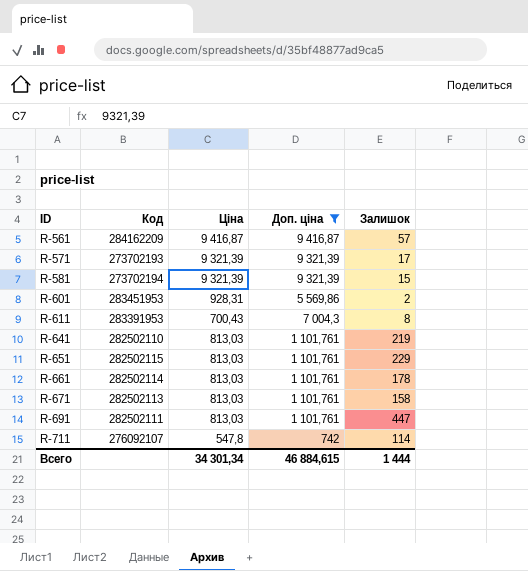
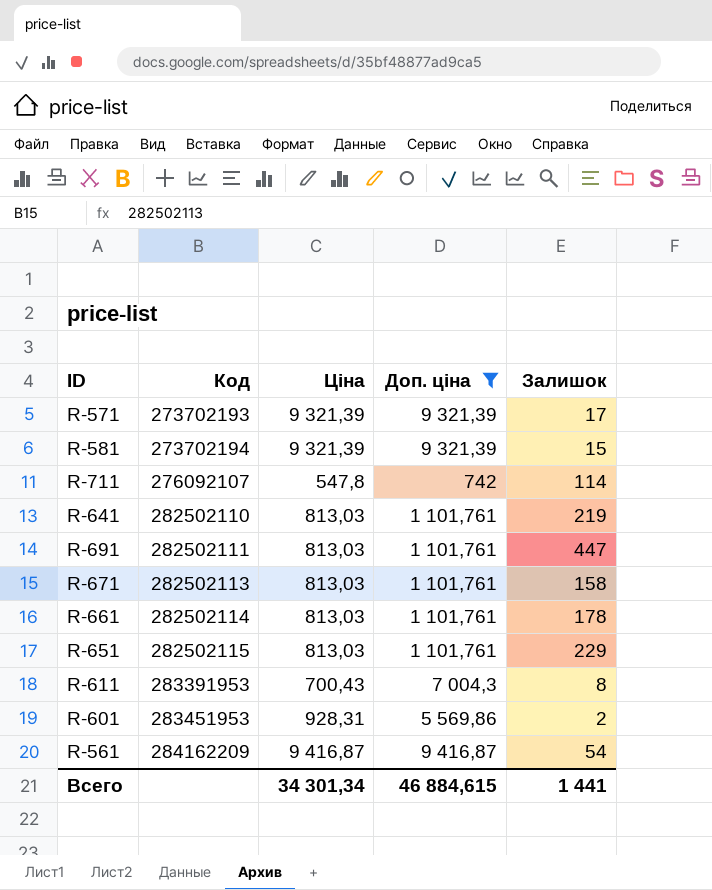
row order: ID ascending -> Код ascending
R-561 | Залишок: 57 -> 54
Всего | Залишок: 1 444 -> 1 441

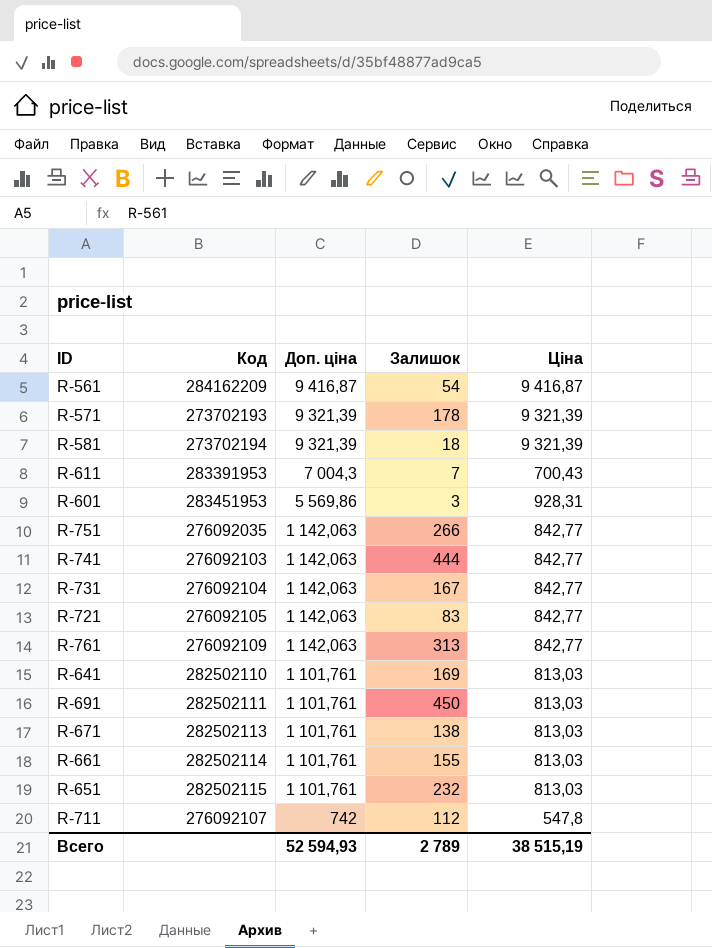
filter: Доп. ціна != 1 142,063 -> none
row order: Код ascending -> Доп. ціна descending
column Ціна | position: 3 -> 5
R-571 | Залишок: 17 -> 178
R-581 | Залишок: 15 -> 18
R-611 | Залишок: 8 -> 7
R-601 | Залишок: 2 -> 3
R-641 | Залишок: 219 -> 169
R-691 | Залишок: 447 -> 450
R-671 | Залишок: 158 -> 138
R-661 | Залишок: 178 -> 155
R-651 | Залишок: 229 -> 232
R-711 | Залишок: 114 -> 112
Всего | Доп. ціна: 46 884,615 -> 52 594,93
Всего | Залишок: 1 441 -> 2 789
Всего | Ціна: 34 301,34 -> 38 515,19

